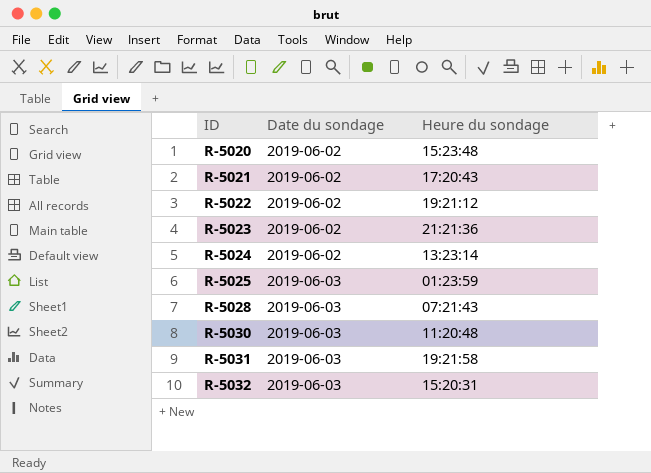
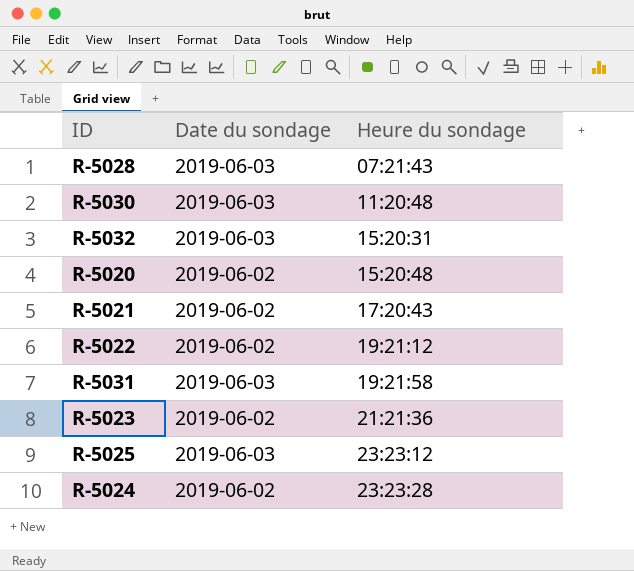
row order: ID ascending -> Heure du sondage ascending
R-5020 | Heure du sondage: 15:23:48 -> 15:20:48
R-5025 | Heure du sondage: 01:23:59 -> 23:23:12
R-5024 | Heure du sondage: 13:23:14 -> 23:23:28

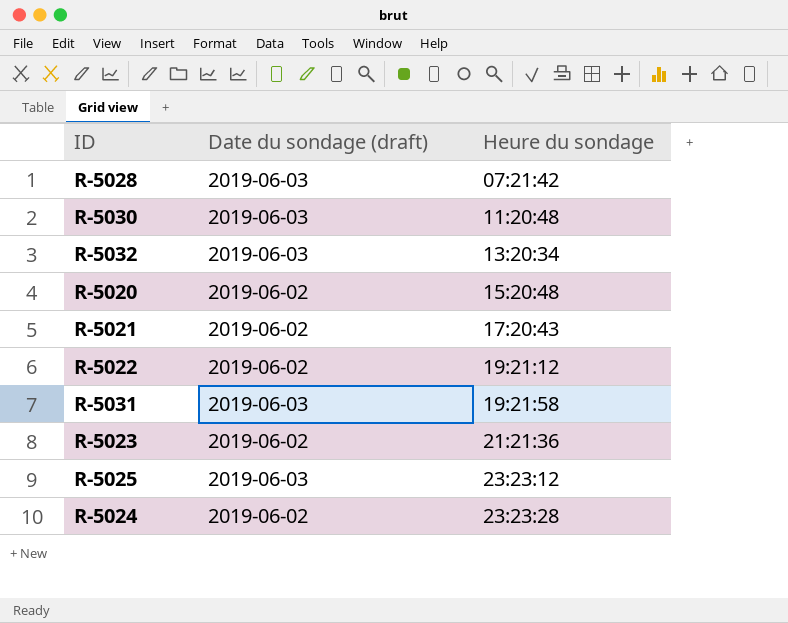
column name: Date du sondage -> Date du sondage (draft)
R-5028 | Heure du sondage: 07:21:43 -> 07:21:42
R-5032 | Heure du sondage: 15:20:31 -> 13:20:34

